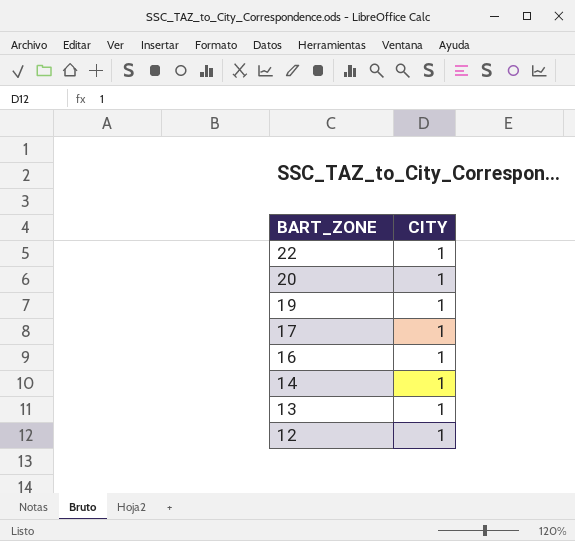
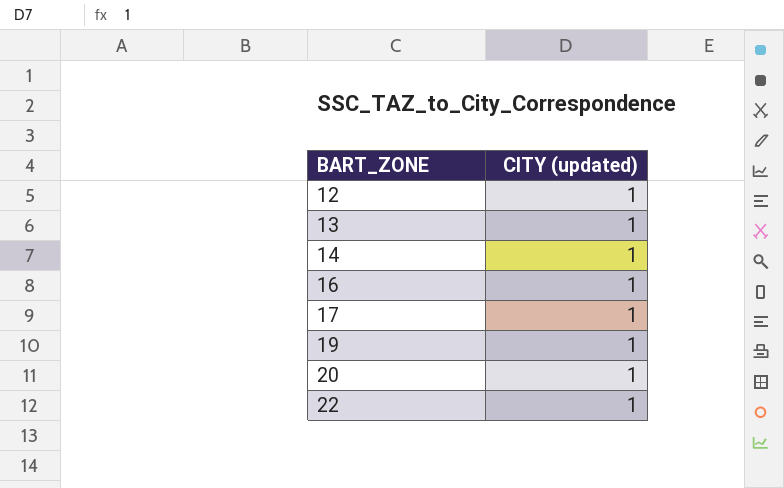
row order: BART_ZONE descending -> BART_ZONE ascending
column name: CITY -> CITY (updated)

